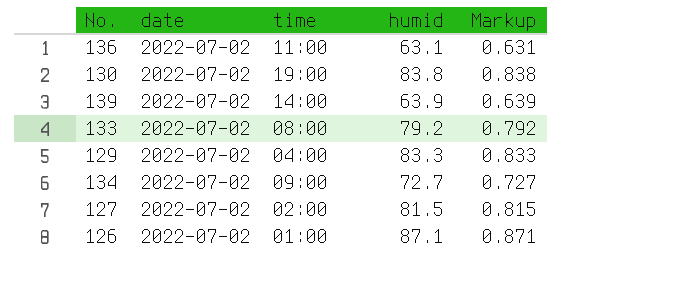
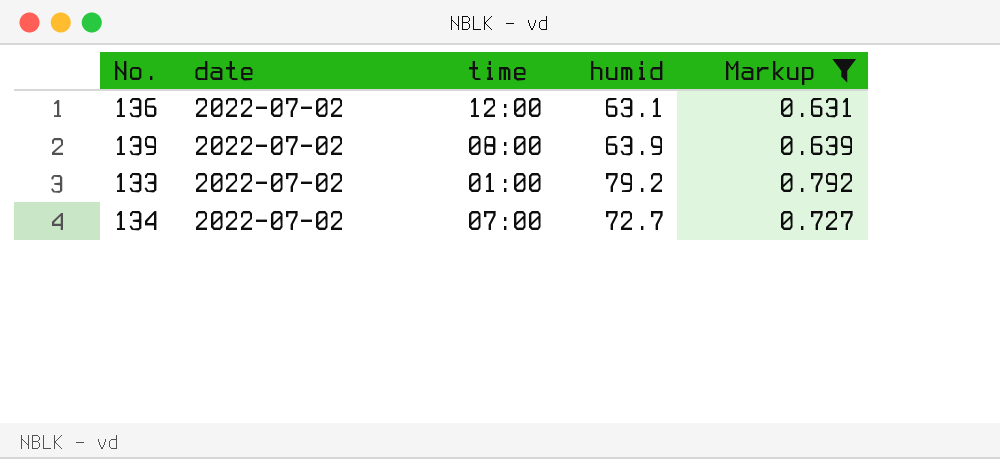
filter: none -> Markup <= 0.792
136 | time: 11:00 -> 12:00
139 | time: 14:00 -> 08:00
133 | time: 08:00 -> 01:00
134 | time: 09:00 -> 07:00

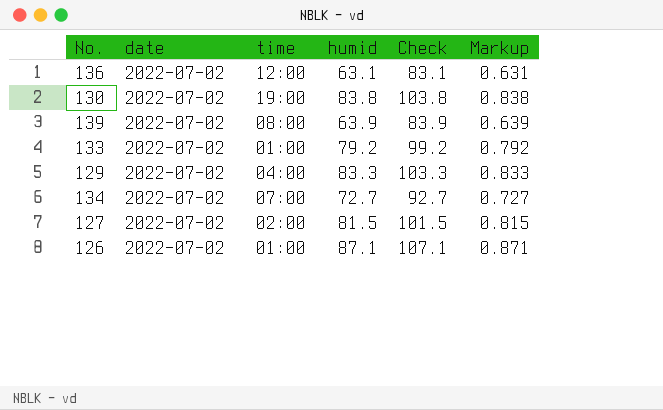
filter: Markup <= 0.792 -> none
column Check | formula: none -> [humid] + 20

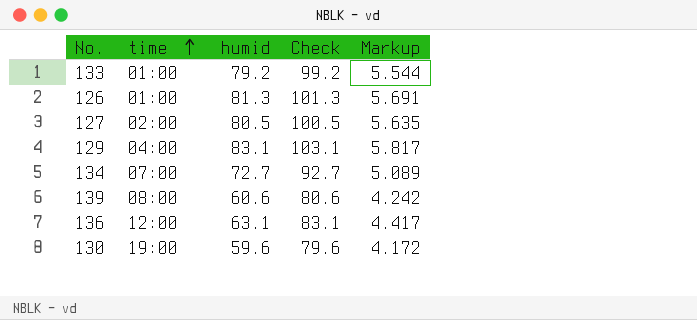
row order: none -> time ascending
column date | position: 2 -> none
column Markup | formula: [humid] * 0.01 -> [humid] * 0.07
126 | humid: 87.1 -> 81.3
126 | Check: 107.1 -> 101.3
127 | humid: 81.5 -> 80.5
127 | Check: 101.5 -> 100.5
129 | humid: 83.3 -> 83.1
129 | Check: 103.3 -> 103.1
139 | humid: 63.9 -> 60.6
139 | Check: 83.9 -> 80.6
130 | humid: 83.8 -> 59.6
130 | Check: 103.8 -> 79.6

